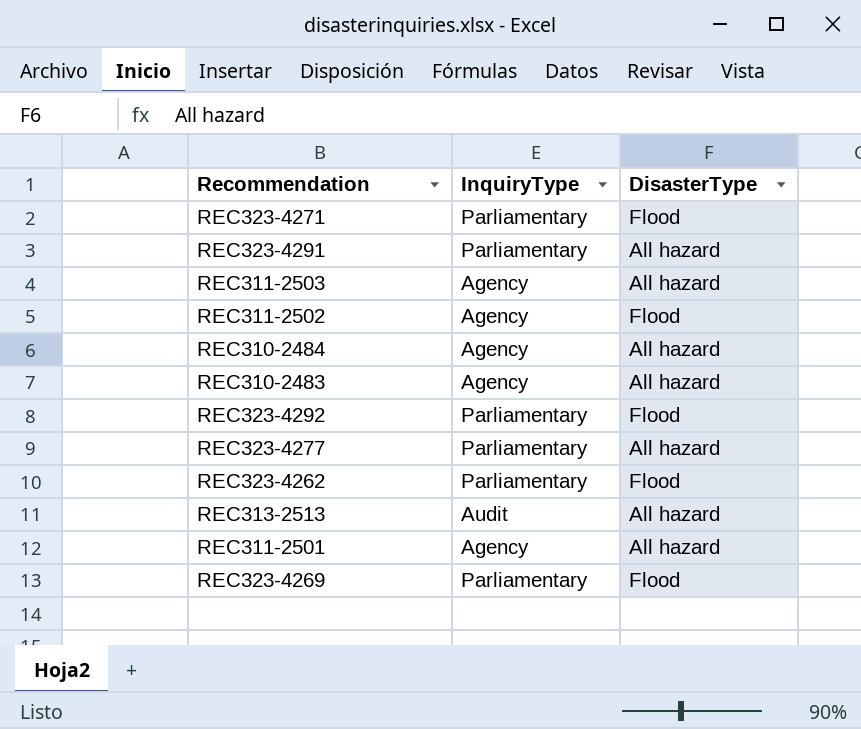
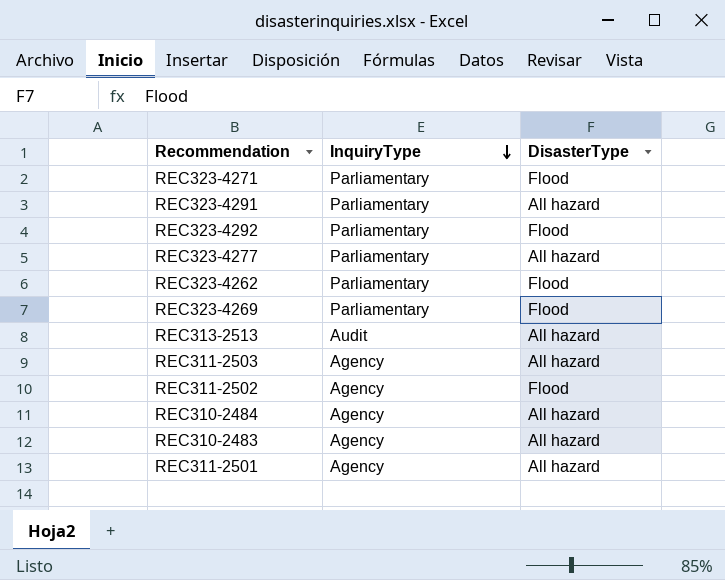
row order: none -> InquiryType descending

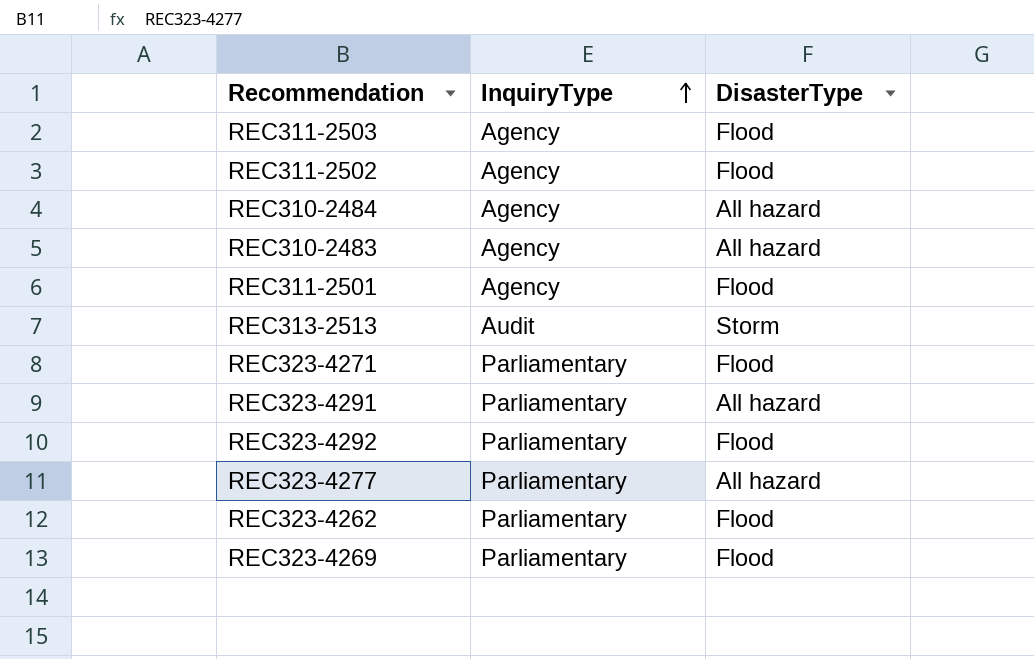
row order: InquiryType descending -> InquiryType ascending
REC311-2503 | DisasterType: All hazard -> Flood
REC311-2501 | DisasterType: All hazard -> Flood
REC313-2513 | DisasterType: All hazard -> Storm

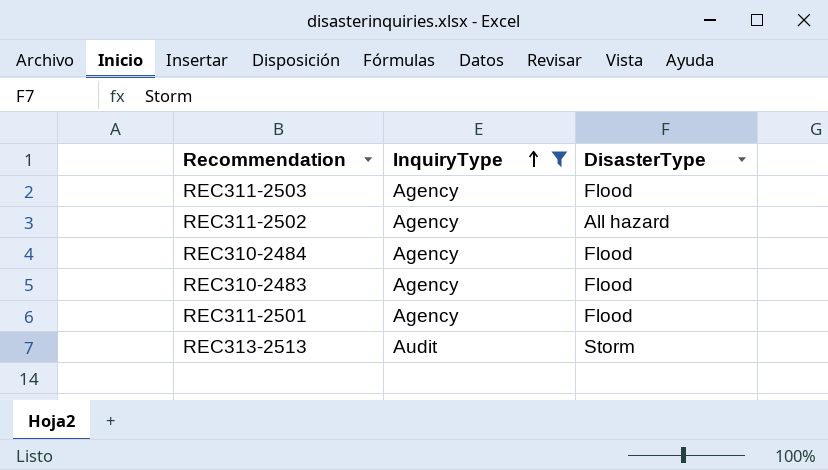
filter: none -> InquiryType != Parliamentary
REC311-2502 | DisasterType: Flood -> All hazard
REC310-2484 | DisasterType: All hazard -> Flood
REC310-2483 | DisasterType: All hazard -> Flood

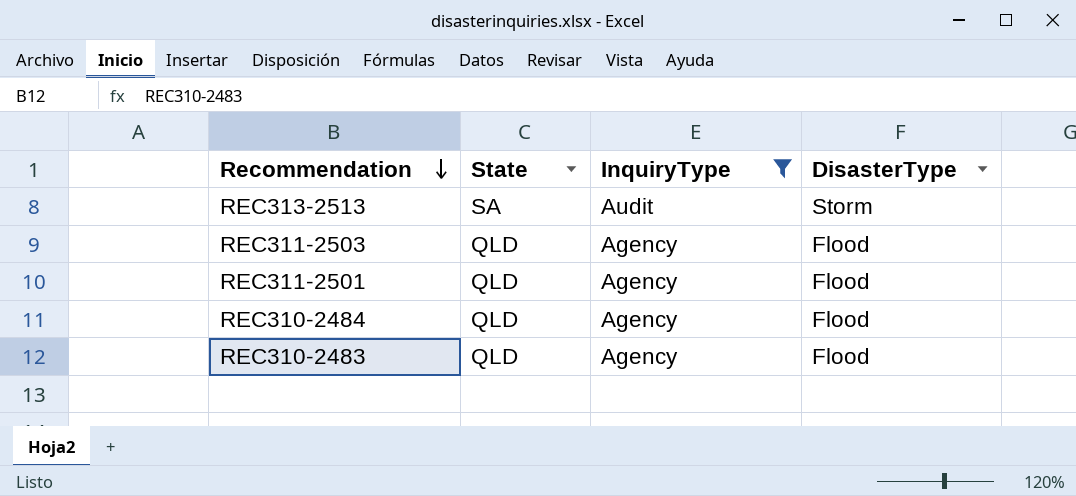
row order: InquiryType ascending -> Recommendation descending
column State | position: none -> 2
row REC311-2502: Agency | All hazard -> none

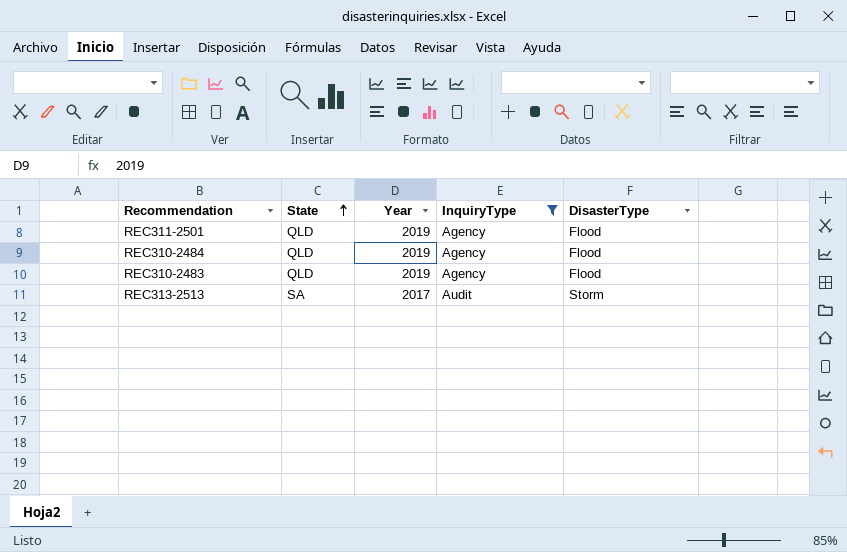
row order: Recommendation descending -> State ascending
column Year | position: none -> 3
row REC311-2503: QLD | Agency | Flood -> none

